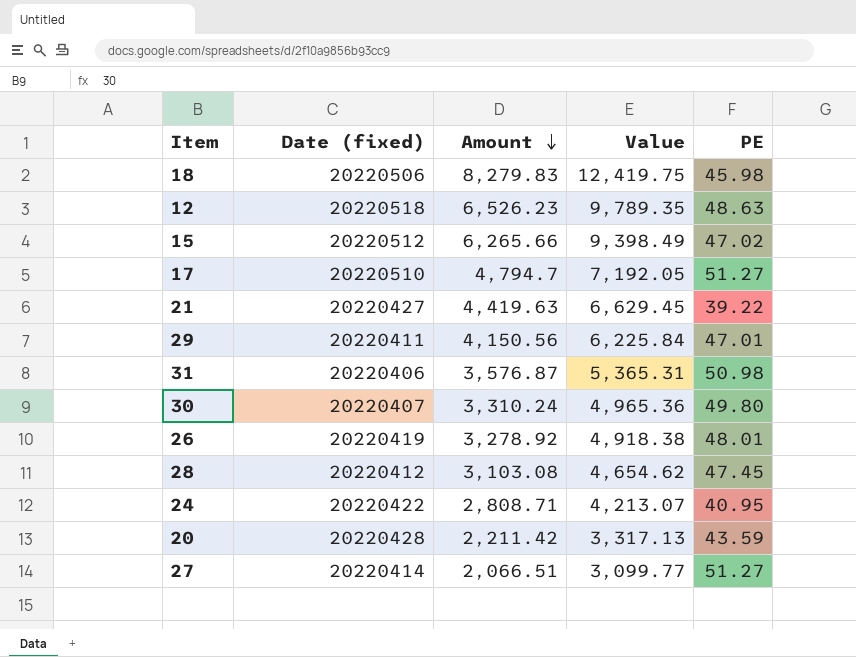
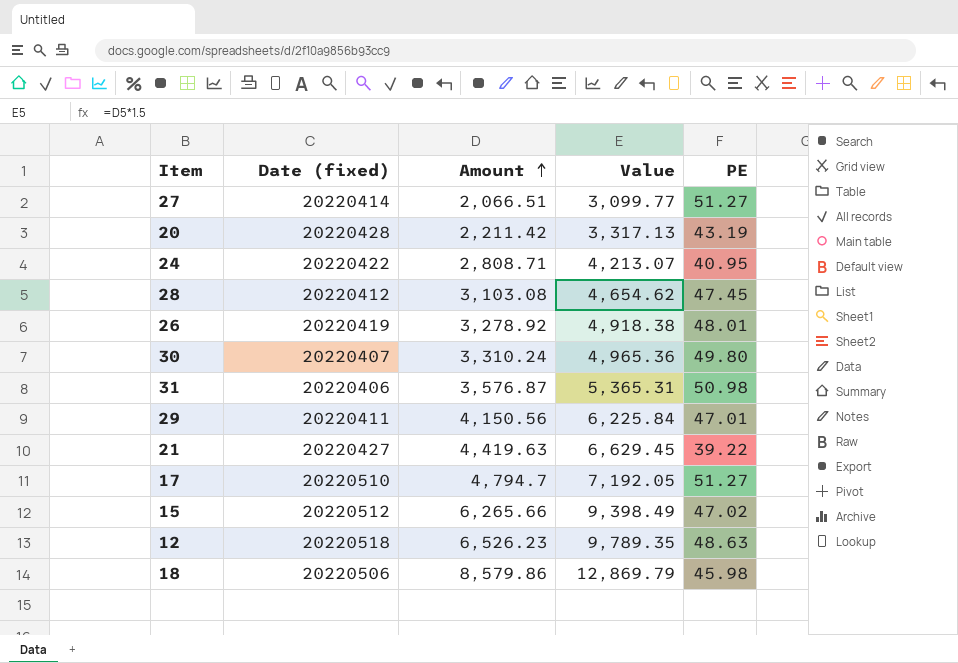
row order: Amount descending -> Amount ascending
20 | PE: 43.59 -> 43.19
18 | Amount: 8,279.83 -> 8,579.86
18 | Value: 12,419.75 -> 12,869.79

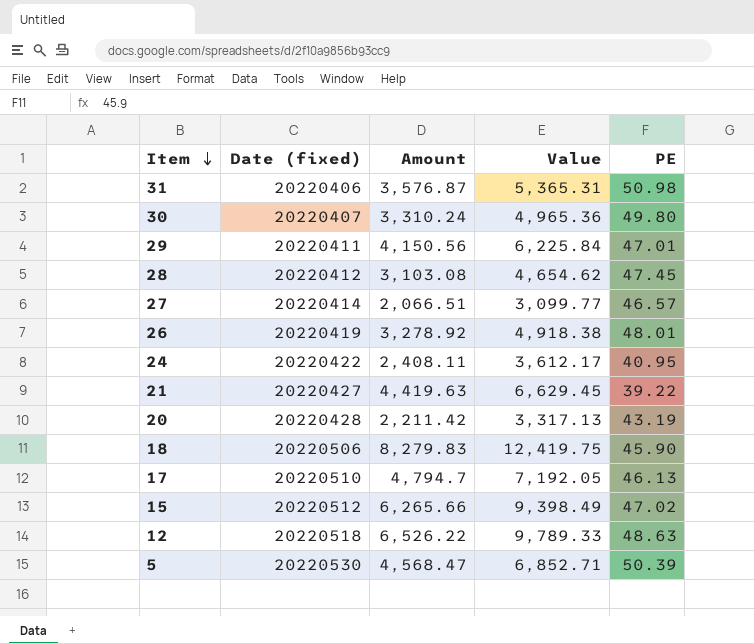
row order: Amount ascending -> Item descending
27 | PE: 51.27 -> 46.57
24 | Amount: 2,808.71 -> 2,408.11
24 | Value: 4,213.07 -> 3,612.17
18 | Amount: 8,579.86 -> 8,279.83
18 | Value: 12,869.79 -> 12,419.75
18 | PE: 45.98 -> 45.90
17 | PE: 51.27 -> 46.13
12 | Amount: 6,526.23 -> 6,526.22
12 | Value: 9,789.35 -> 9,789.33
row 5: none -> 20220530 | 4,568.47 | 6,852.71 | 50.39

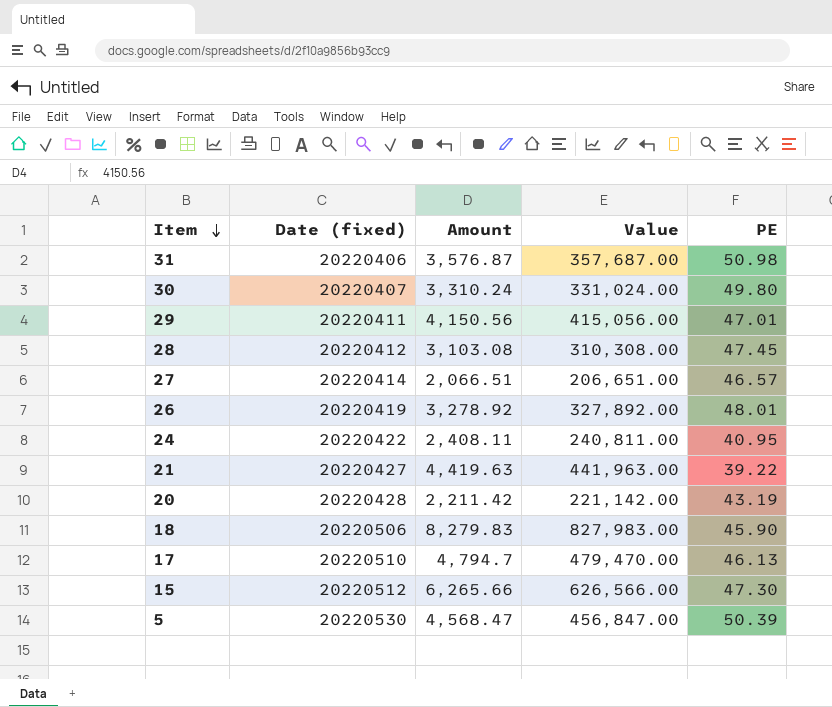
column Value | formula: [Amount] * 1.5 -> [Amount] * 100
row 12: 20220518 | 6,526.22 | 9,789.33 | 48.63 -> none
15 | PE: 47.02 -> 47.30

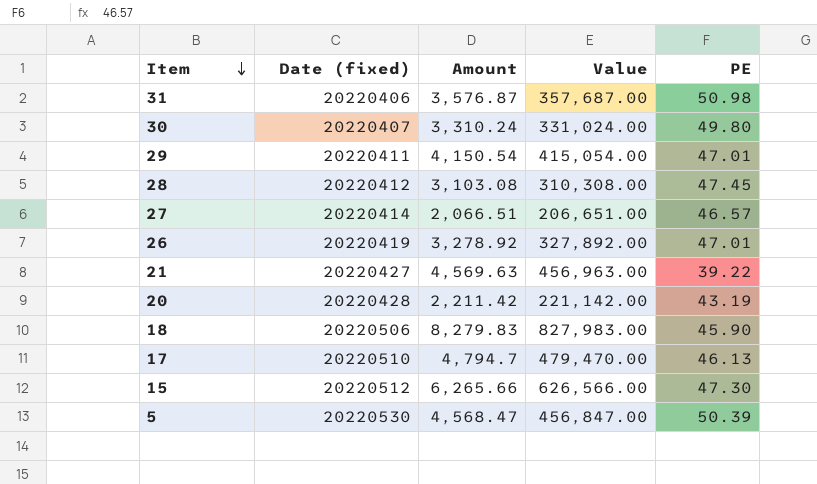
row 24: 20220422 | 2,408.11 | 240,811.00 | 40.95 -> none
29 | Amount: 4,150.56 -> 4,150.54
29 | Value: 415,056.00 -> 415,054.00
26 | PE: 48.01 -> 47.01
21 | Amount: 4,419.63 -> 4,569.63
21 | Value: 441,963.00 -> 456,963.00

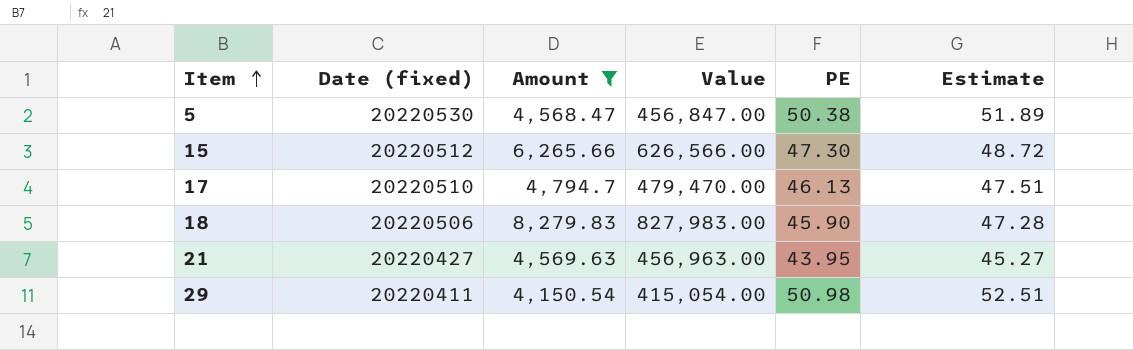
filter: none -> Amount >= 4,150.54
row order: Item descending -> Item ascending
column Estimate | formula: none -> [PE] * 1.03
5 | PE: 50.39 -> 50.38
21 | PE: 39.22 -> 43.95
29 | PE: 47.01 -> 50.98

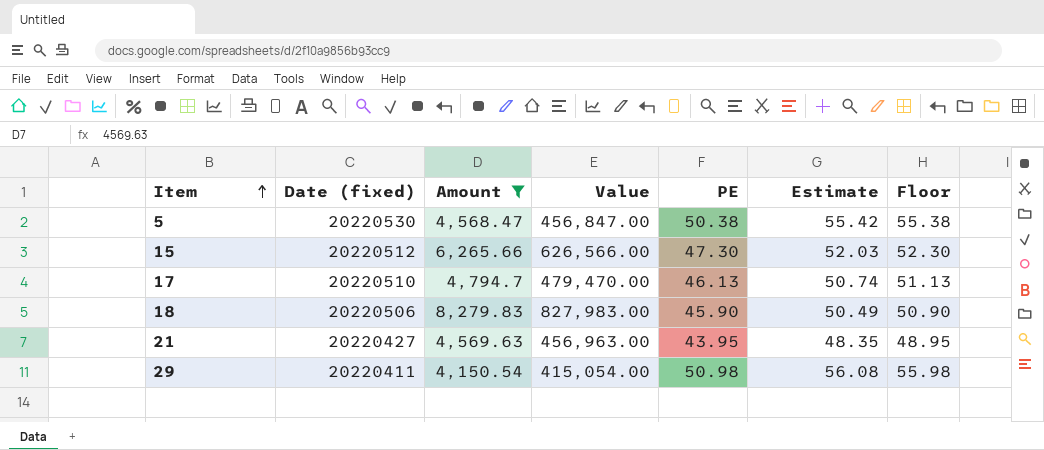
column Estimate | formula: [PE] * 1.03 -> [PE] * 1.1
column Floor | formula: none -> [PE] + 5

